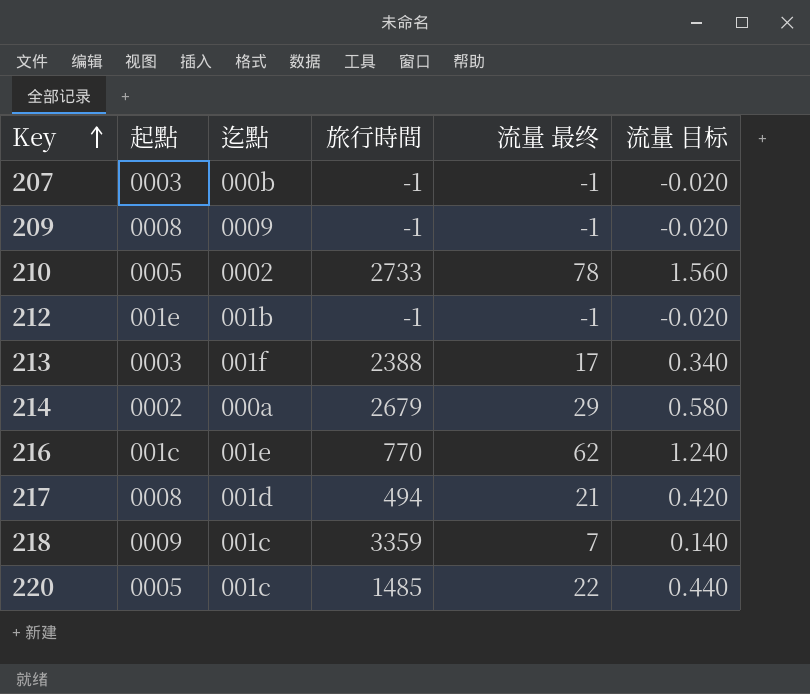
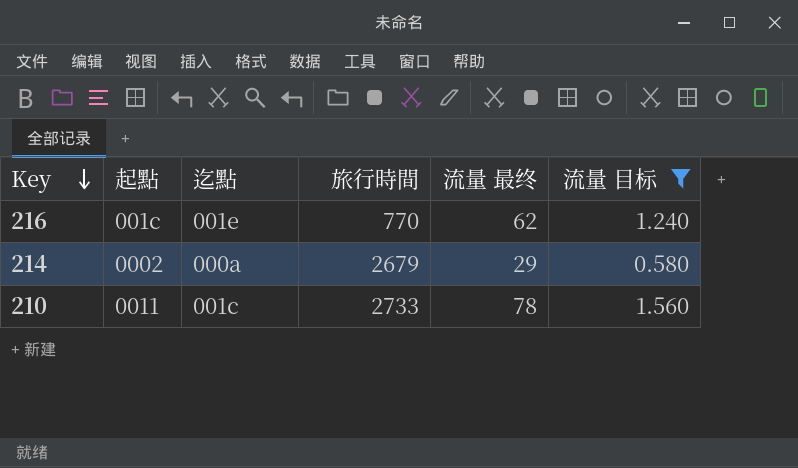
filter: none -> 流量 目标 >= 0.580
row order: Key ascending -> Key descending
210 | 起點: 0005 -> 0011
210 | 迄點: 0002 -> 001c

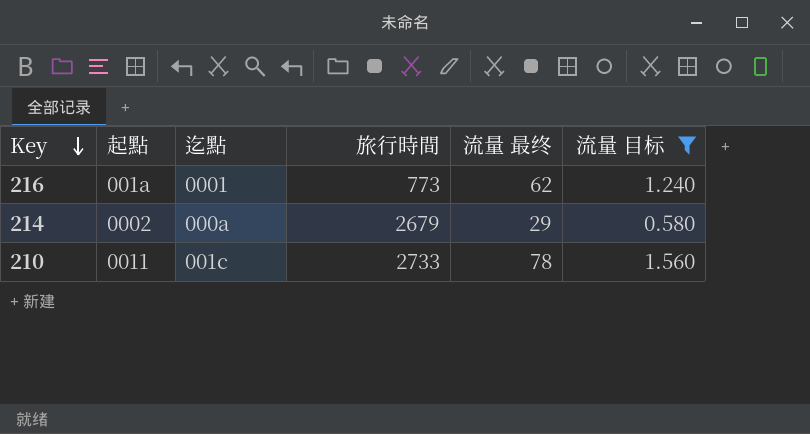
216 | 起點: 001c -> 001a
216 | 迄點: 001e -> 0001
216 | 旅行時間: 770 -> 773

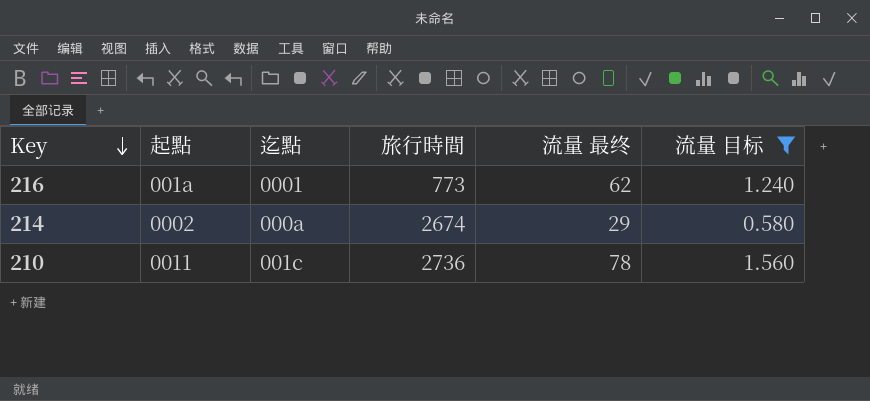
214 | 旅行時間: 2679 -> 2674
210 | 旅行時間: 2733 -> 2736

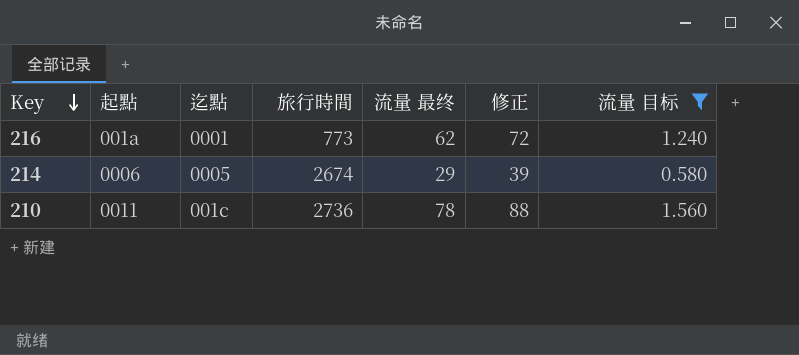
column 修正 | formula: none -> [流量 最终] + 10
214 | 起點: 0002 -> 0006
214 | 迄點: 000a -> 0005

